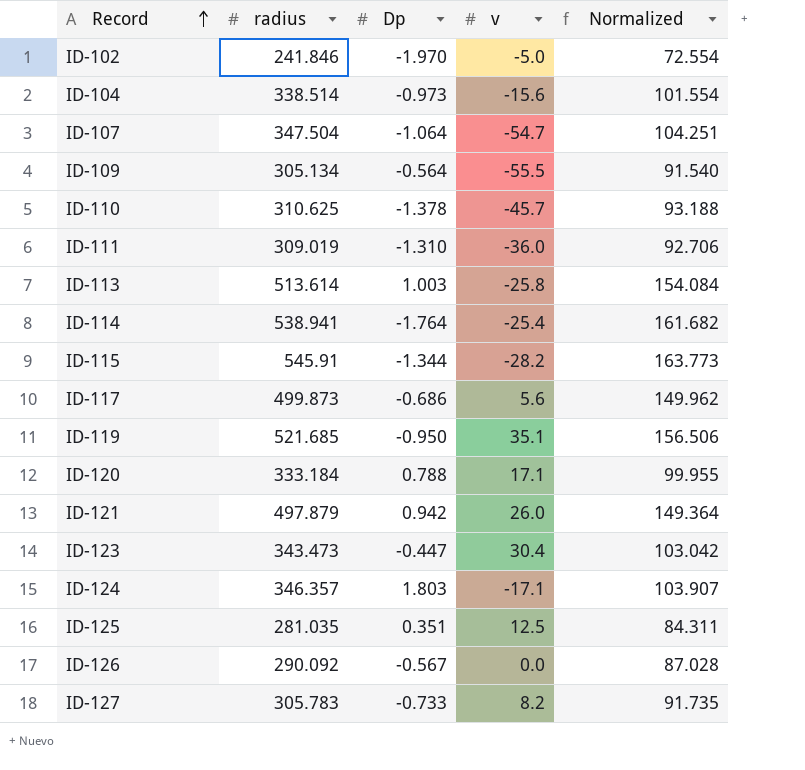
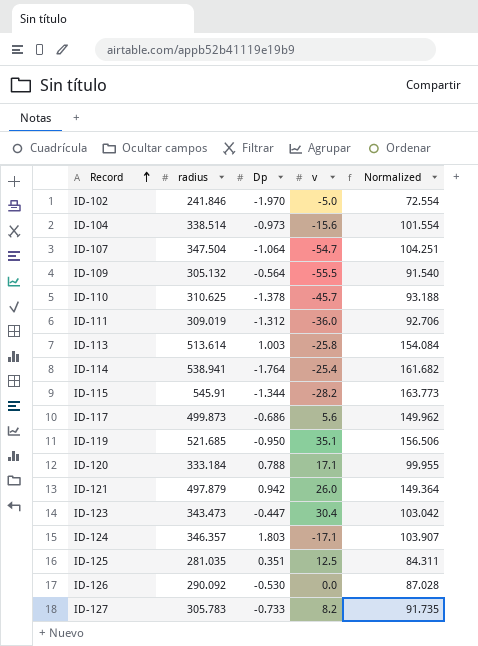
ID-109 | radius: 305.134 -> 305.132
ID-111 | Dp: -1.310 -> -1.312
ID-126 | Dp: -0.567 -> -0.530

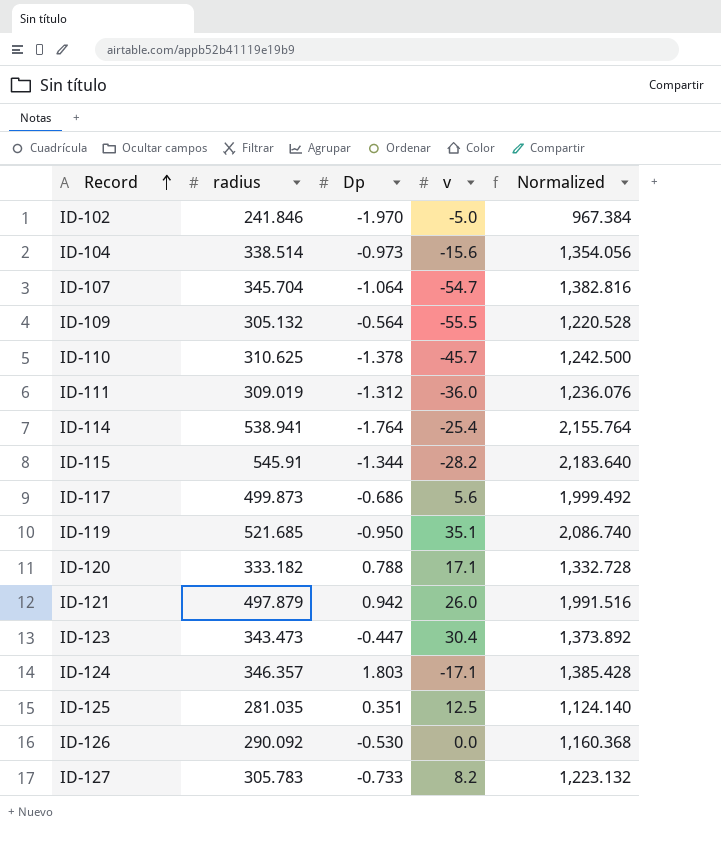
column Normalized | formula: [radius] * 0.3 -> [radius] * 4
row ID-113: 513.614 | 1.003 | -25.8 | 154.084 -> none
ID-107 | radius: 347.504 -> 345.704
ID-120 | radius: 333.184 -> 333.182

